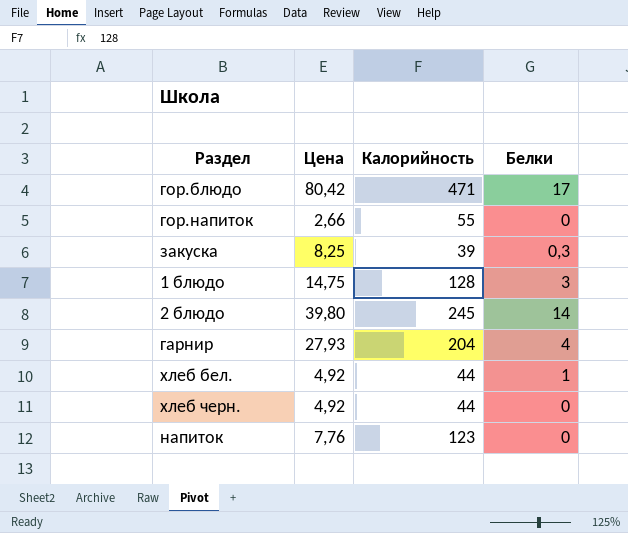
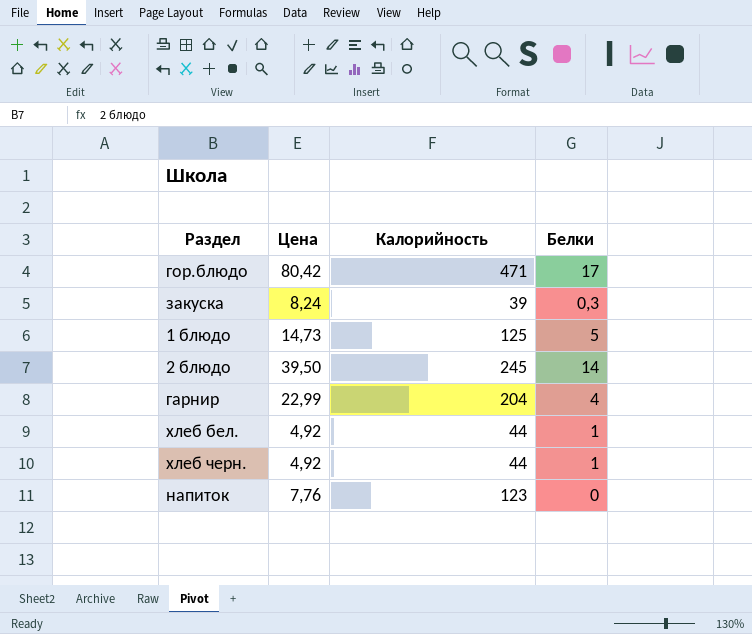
row гор.напиток: 2,66 | 55 | 0 -> none
закуска | Цена: 8,25 -> 8,24
1 блюдо | Цена: 14,75 -> 14,73
1 блюдо | Калорийность: 128 -> 125
1 блюдо | Белки: 3 -> 5
2 блюдо | Цена: 39,80 -> 39,50
гарнир | Цена: 27,93 -> 22,99
хлеб черн. | Белки: 0 -> 1

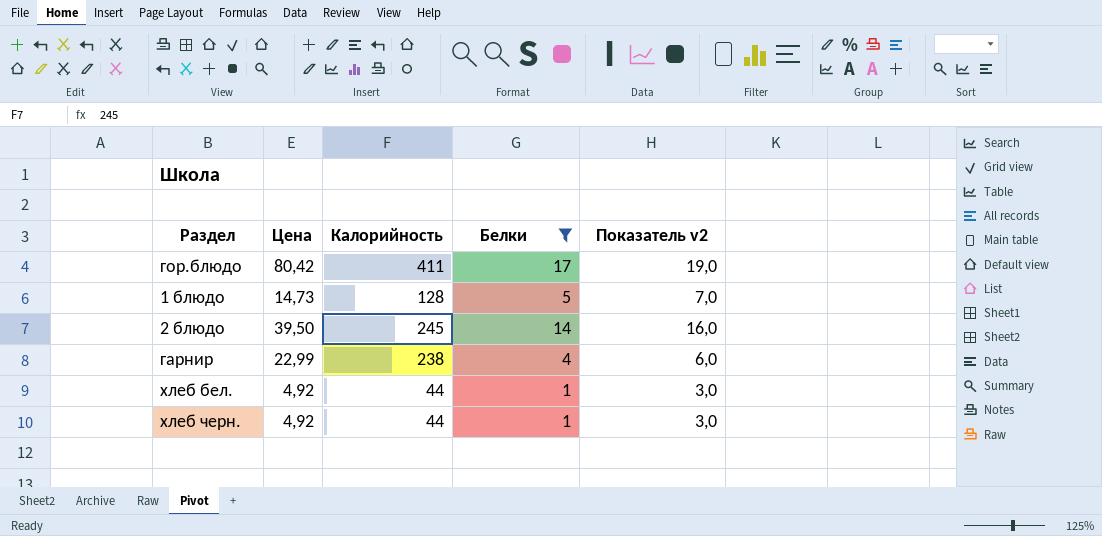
filter: none -> Белки >= 1
column Показатель v2 | formula: none -> [Белки] + 2
гор.блюдо | Калорийность: 471 -> 411
1 блюдо | Калорийность: 125 -> 128
гарнир | Калорийность: 204 -> 238

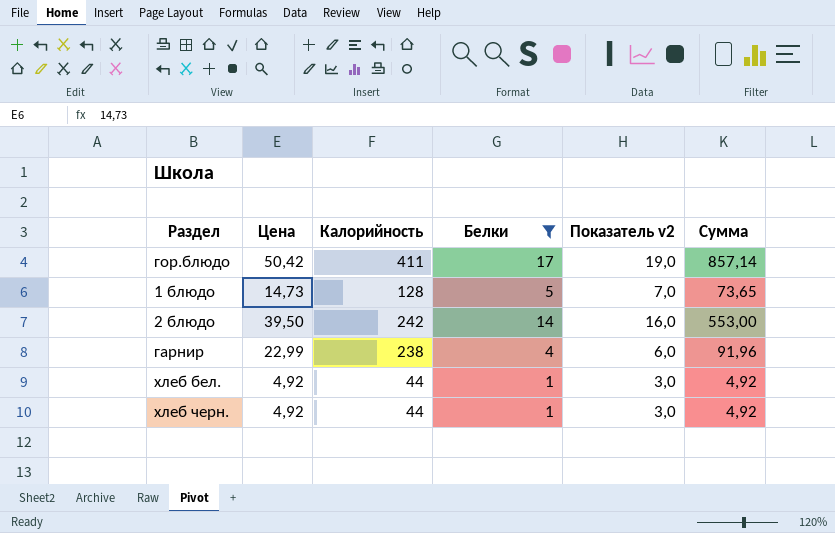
column Сумма | formula: none -> [Цена] * [Белки]
гор.блюдо | Цена: 80,42 -> 50,42
2 блюдо | Калорийность: 245 -> 242

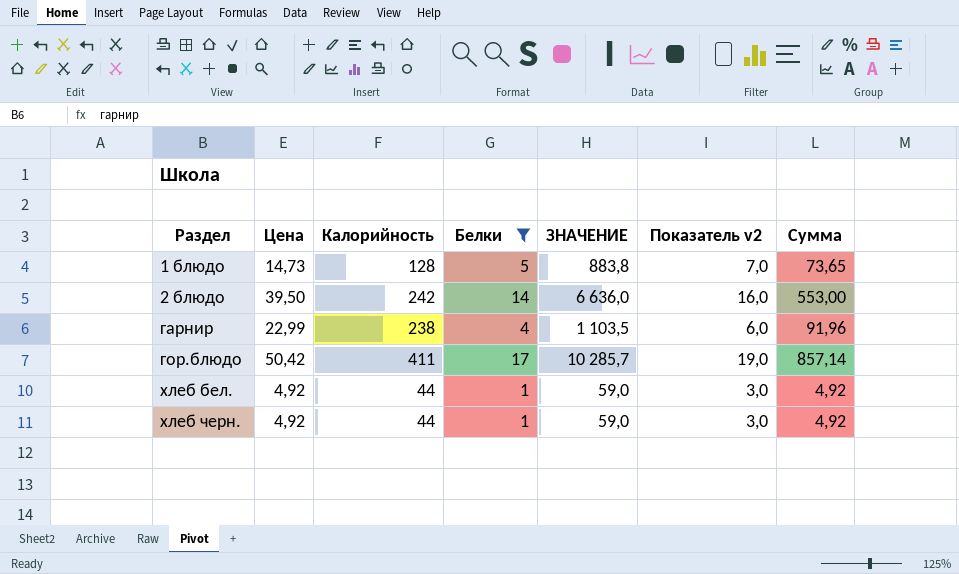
row order: none -> Раздел ascending
column ЗНАЧЕНИЕ | formula: none -> [Сумма] * 12

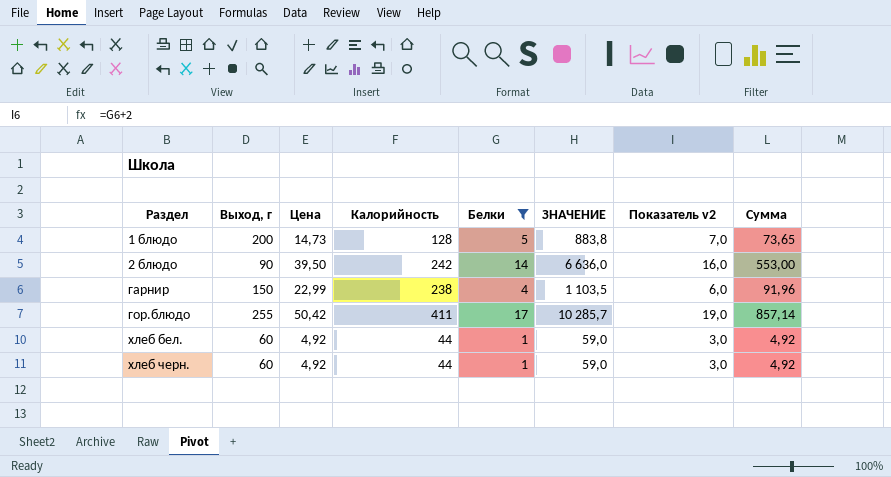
column Выход, г | position: none -> 2

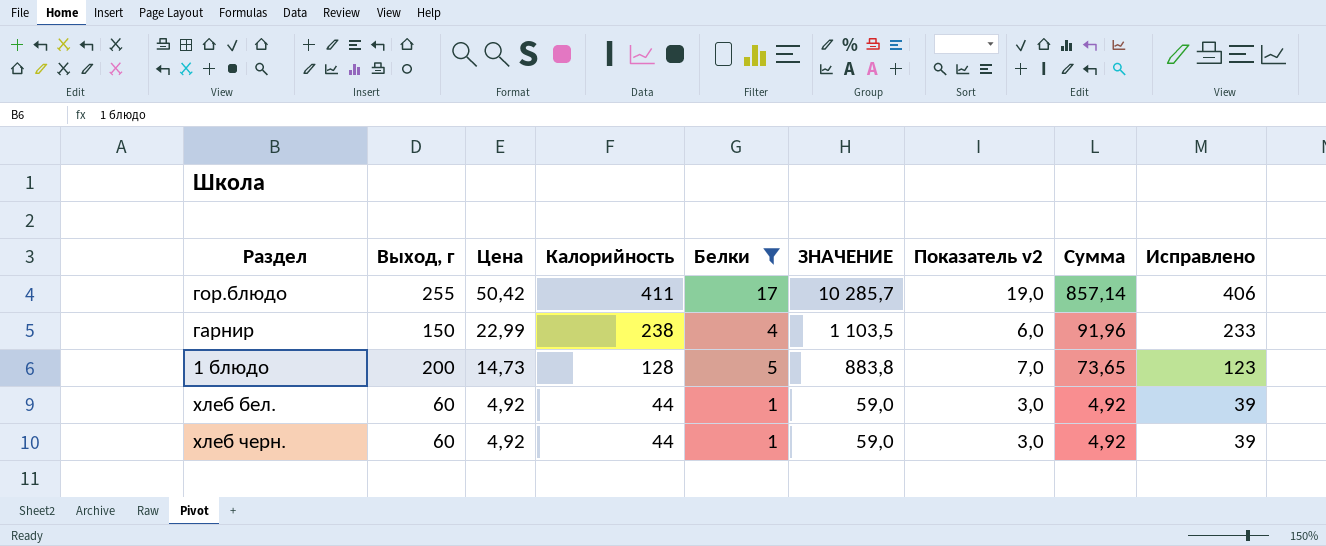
row order: Раздел ascending -> Цена descending
column Исправлено | formula: none -> [Калорийность] - 5
row 2 блюдо: 90 | 39,50 | 242 | 14 | 6 636,0 | 16,0 | 553,00 -> none

